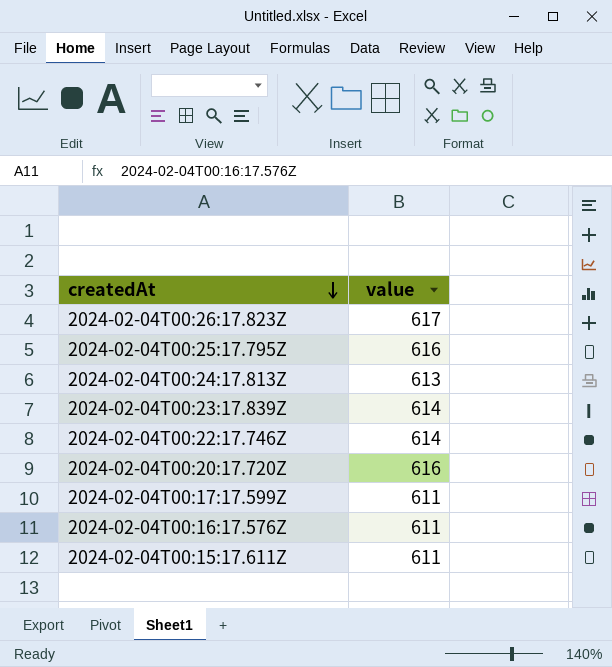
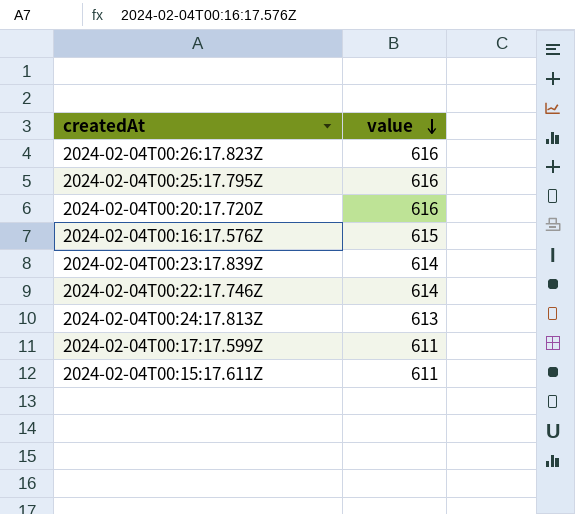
row order: createdAt descending -> value descending
2024-02-04T00:26:17.823Z | value: 617 -> 616
2024-02-04T00:16:17.576Z | value: 611 -> 615

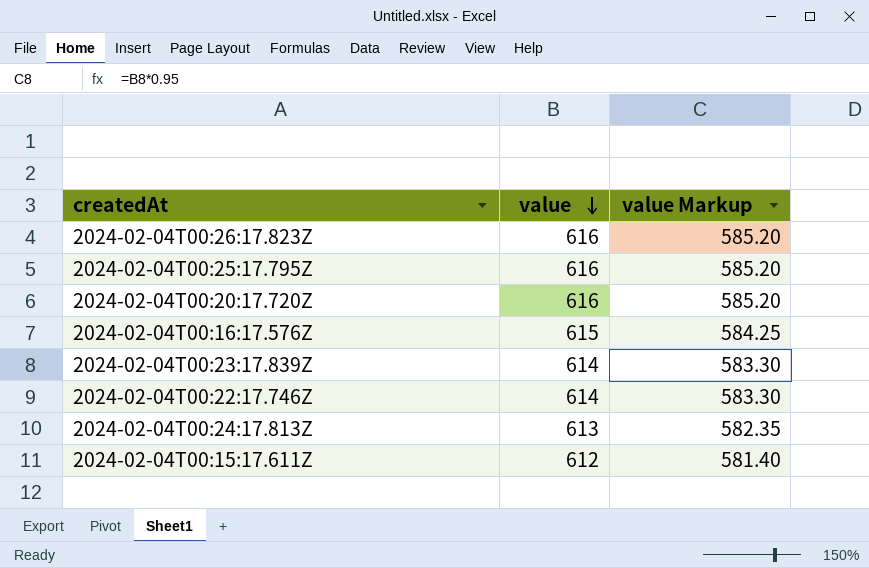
column value Markup | formula: none -> [value] * 0.95
row 2024-02-04T00:17:17.599Z: 611 -> none
2024-02-04T00:15:17.611Z | value: 611 -> 612

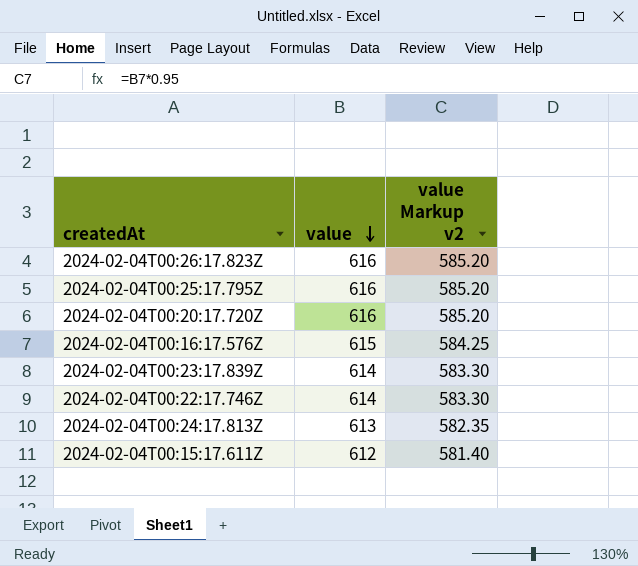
column name: value Markup -> value Markup v2

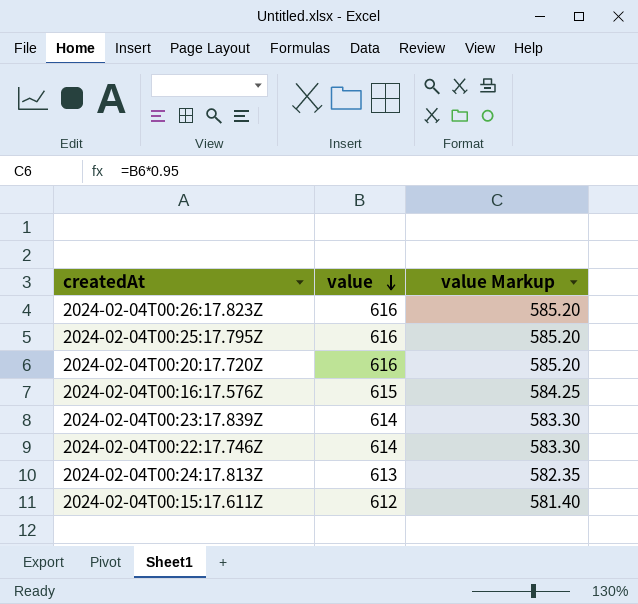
column name: value Markup v2 -> value Markup

